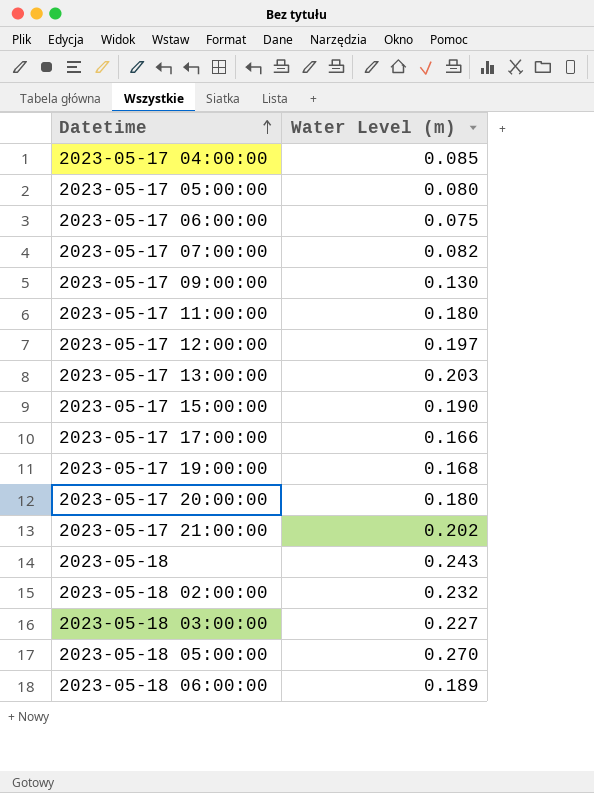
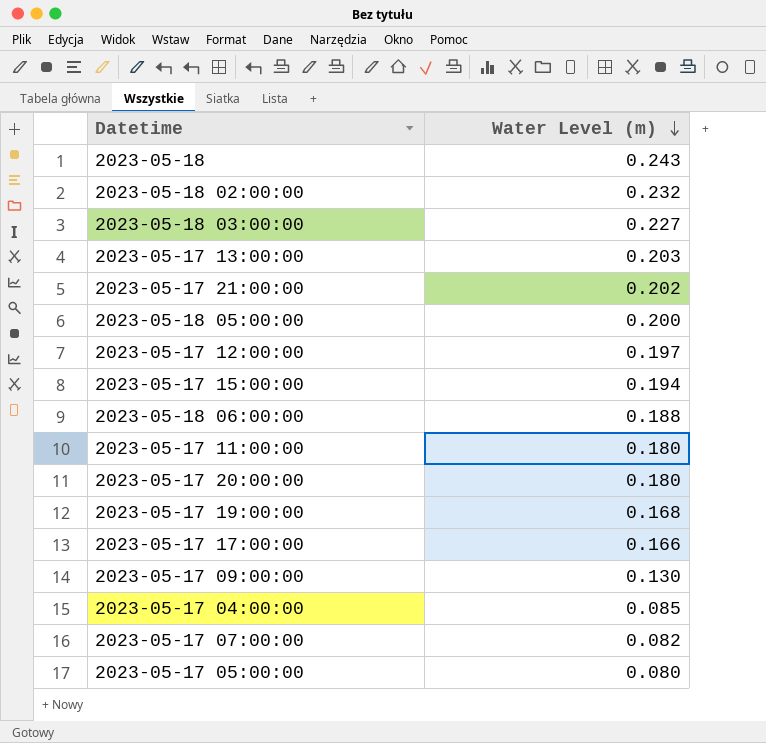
row order: Datetime ascending -> Water Level (m) descending
row 2023-05-17 06:00:00: 0.075 -> none
2023-05-18 05:00:00 | Water Level (m): 0.270 -> 0.200
2023-05-17 15:00:00 | Water Level (m): 0.190 -> 0.194
2023-05-18 06:00:00 | Water Level (m): 0.189 -> 0.188

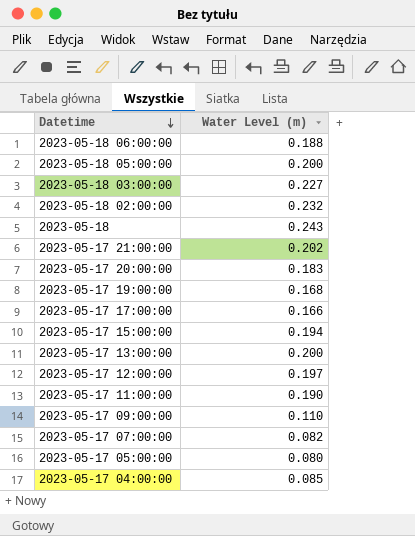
row order: Water Level (m) descending -> Datetime descending
2023-05-17 20:00:00 | Water Level (m): 0.180 -> 0.183
2023-05-17 13:00:00 | Water Level (m): 0.203 -> 0.200
2023-05-17 11:00:00 | Water Level (m): 0.180 -> 0.190
2023-05-17 09:00:00 | Water Level (m): 0.130 -> 0.110

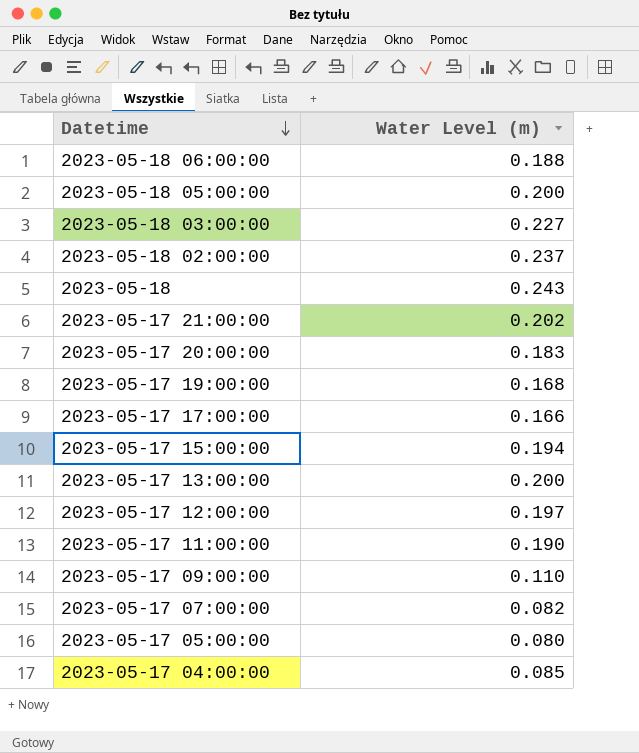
2023-05-18 02:00:00 | Water Level (m): 0.232 -> 0.237

